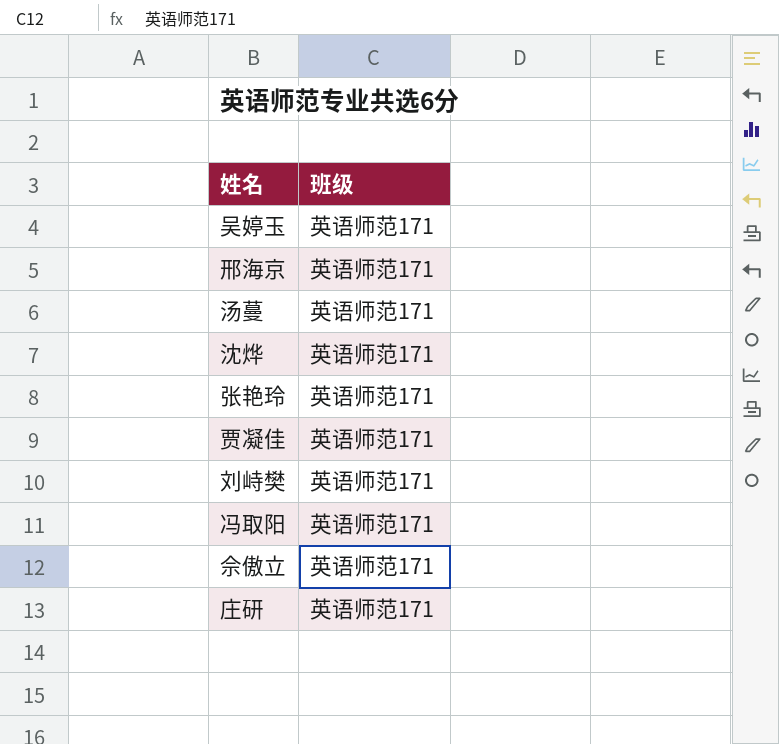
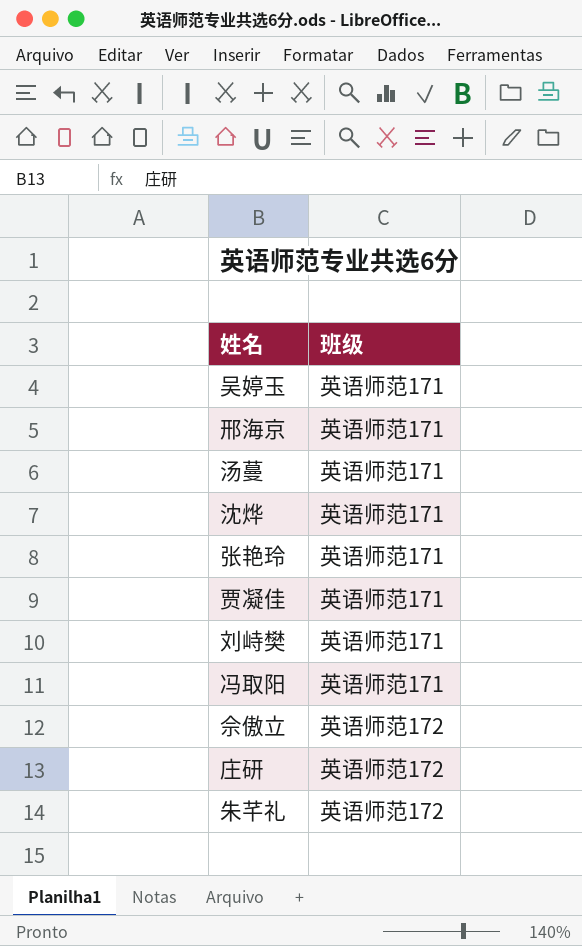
佘傲立 | 班级: 英语师范171 -> 英语师范172
庄研 | 班级: 英语师范171 -> 英语师范172
row 朱芊礼: none -> 英语师范172

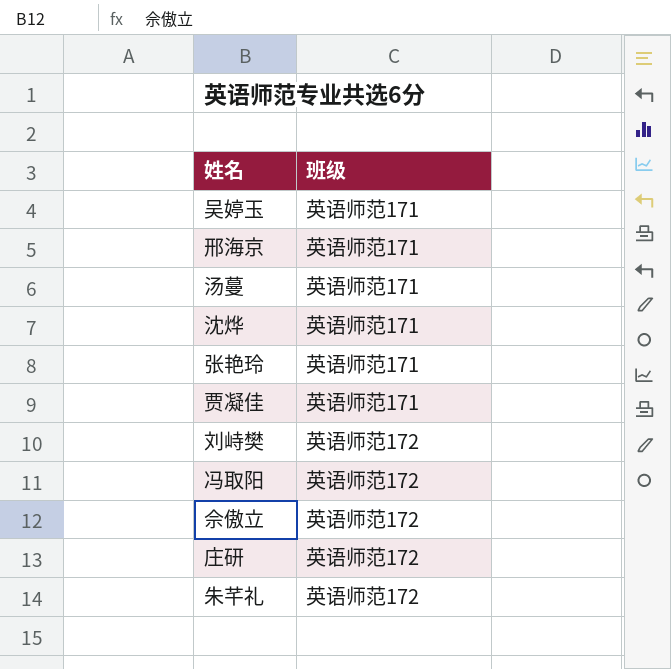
刘峙樊 | 班级: 英语师范171 -> 英语师范172
冯取阳 | 班级: 英语师范171 -> 英语师范172

